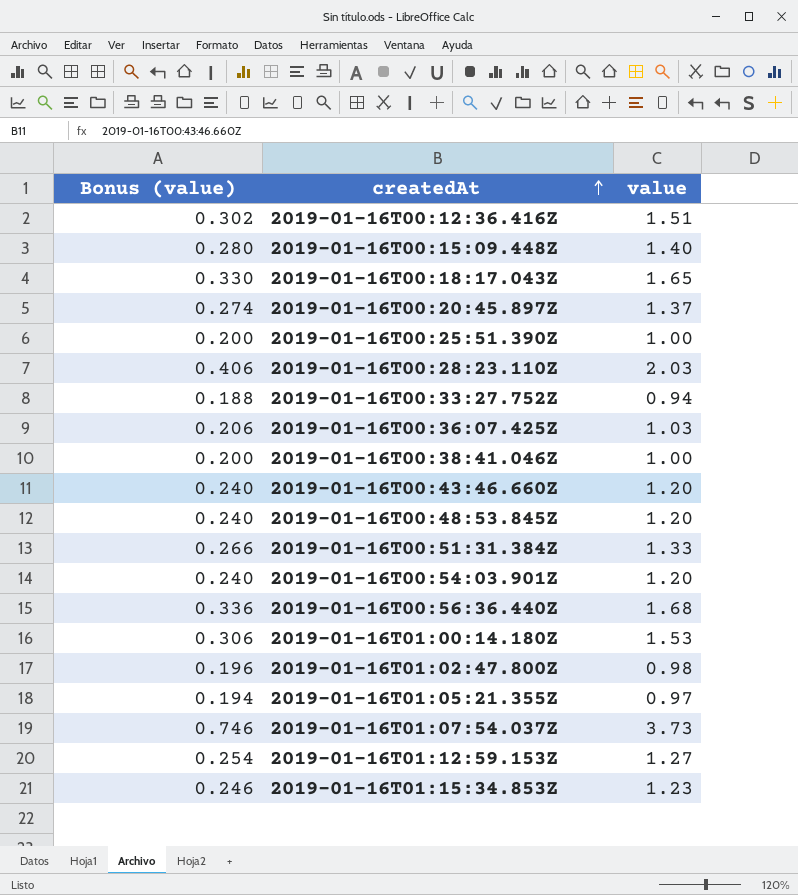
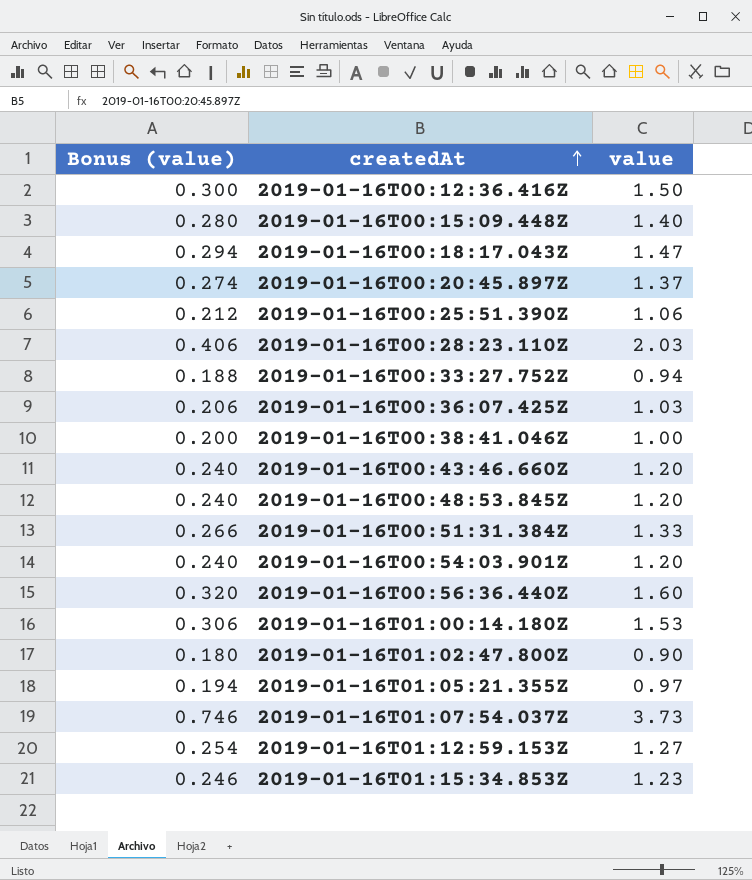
2019-01-16T00:12:36.416Z | Bonus (value): 0.302 -> 0.300
2019-01-16T00:12:36.416Z | value: 1.51 -> 1.50
2019-01-16T00:18:17.043Z | Bonus (value): 0.330 -> 0.294
2019-01-16T00:18:17.043Z | value: 1.65 -> 1.47
2019-01-16T00:25:51.390Z | Bonus (value): 0.200 -> 0.212
2019-01-16T00:25:51.390Z | value: 1.00 -> 1.06
2019-01-16T00:56:36.440Z | Bonus (value): 0.336 -> 0.320
2019-01-16T00:56:36.440Z | value: 1.68 -> 1.60
2019-01-16T01:02:47.800Z | Bonus (value): 0.196 -> 0.180
2019-01-16T01:02:47.800Z | value: 0.98 -> 0.90

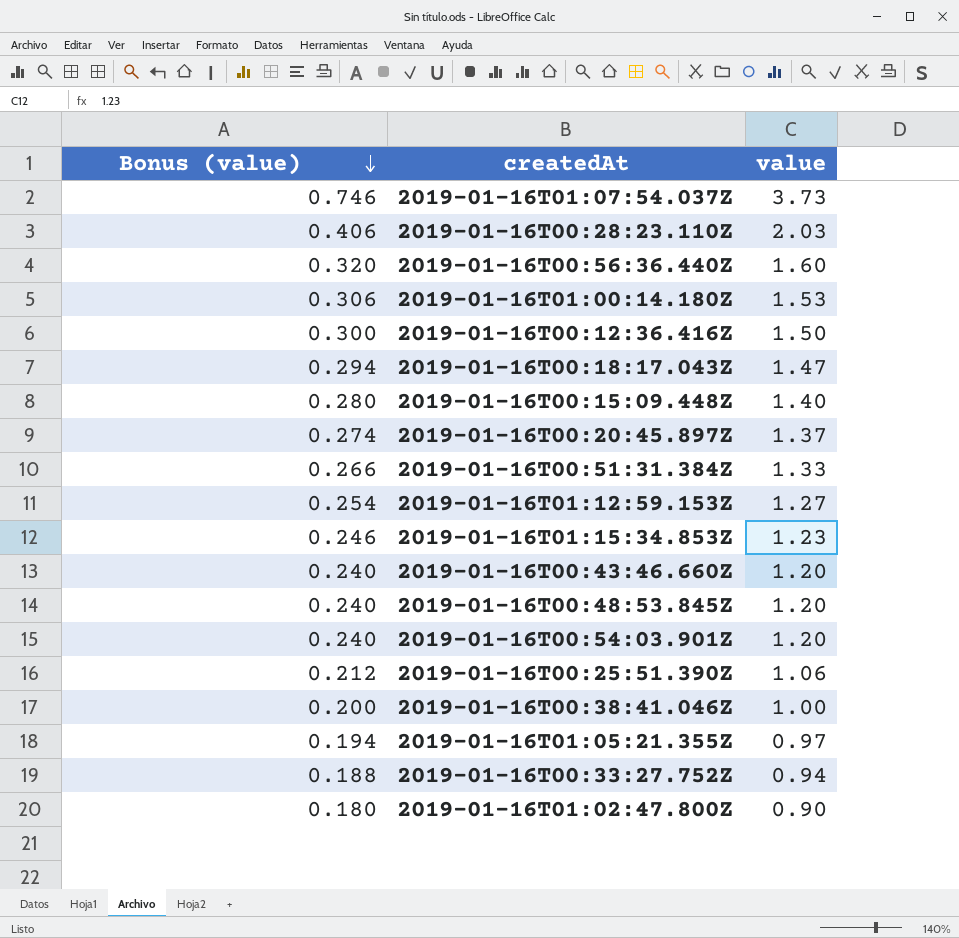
row order: createdAt ascending -> Bonus (value) descending
row 2019-01-16T00:36:07.425Z: 0.206 | 1.03 -> none

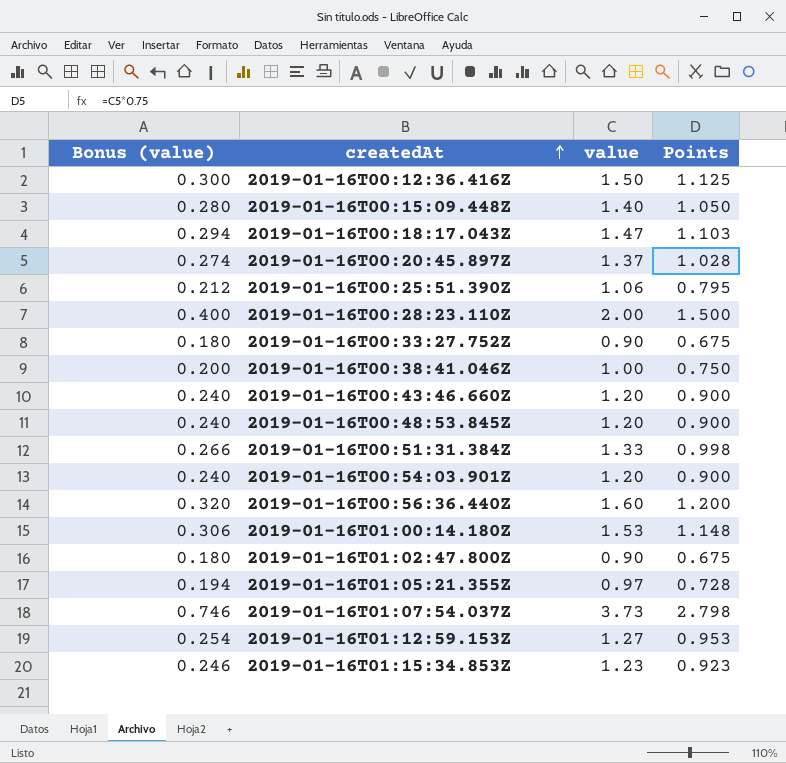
row order: Bonus (value) descending -> createdAt ascending
column Points | formula: none -> [value] * 0.75
2019-01-16T00:28:23.110Z | Bonus (value): 0.406 -> 0.400
2019-01-16T00:28:23.110Z | value: 2.03 -> 2.00
2019-01-16T00:33:27.752Z | Bonus (value): 0.188 -> 0.180
2019-01-16T00:33:27.752Z | value: 0.94 -> 0.90

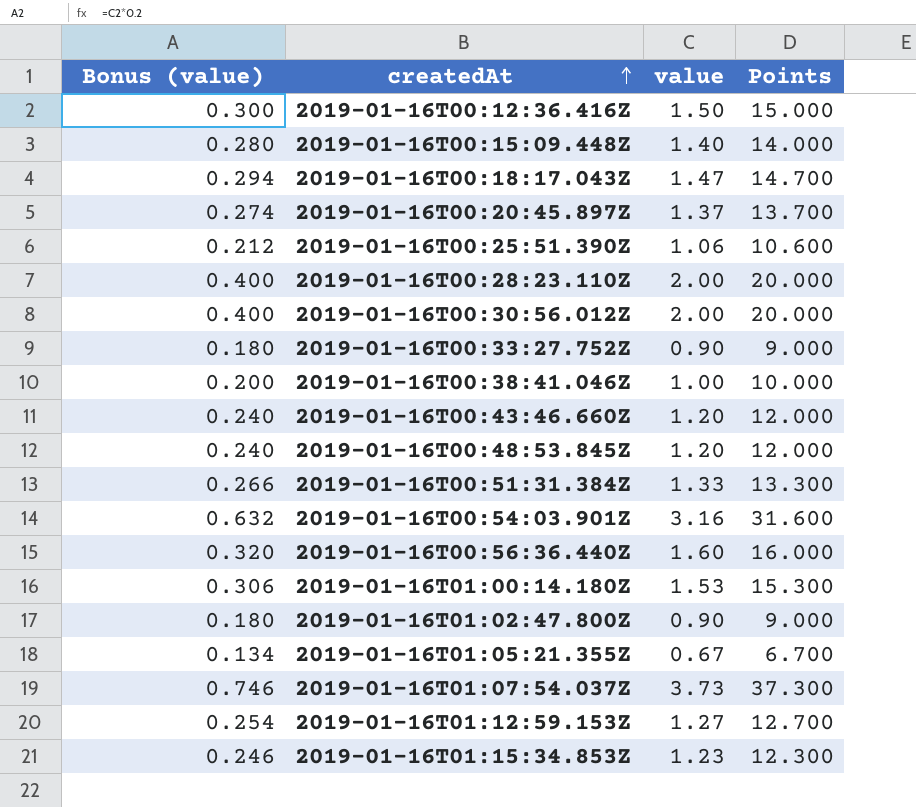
column Points | formula: [value] * 0.75 -> [value] * 10
row 2019-01-16T00:30:56.012Z: none -> 0.400 | 2.00 | 20.000
2019-01-16T00:54:03.901Z | Bonus (value): 0.240 -> 0.632
2019-01-16T00:54:03.901Z | value: 1.20 -> 3.16
2019-01-16T01:05:21.355Z | Bonus (value): 0.194 -> 0.134
2019-01-16T01:05:21.355Z | value: 0.97 -> 0.67

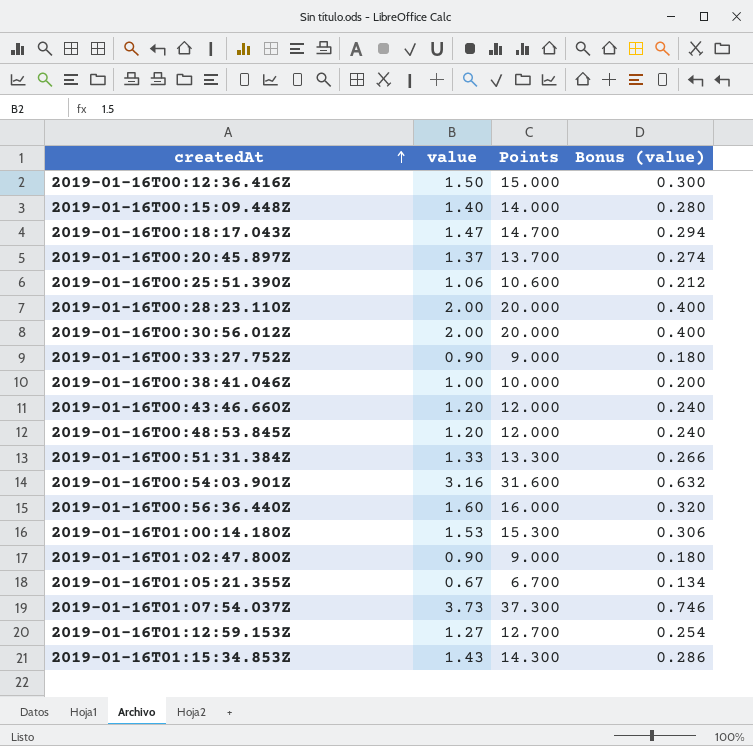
column Bonus (value) | position: 1 -> 4
2019-01-16T01:15:34.853Z | value: 1.23 -> 1.43
2019-01-16T01:15:34.853Z | Points: 12.300 -> 14.300
2019-01-16T01:15:34.853Z | Bonus (value): 0.246 -> 0.286

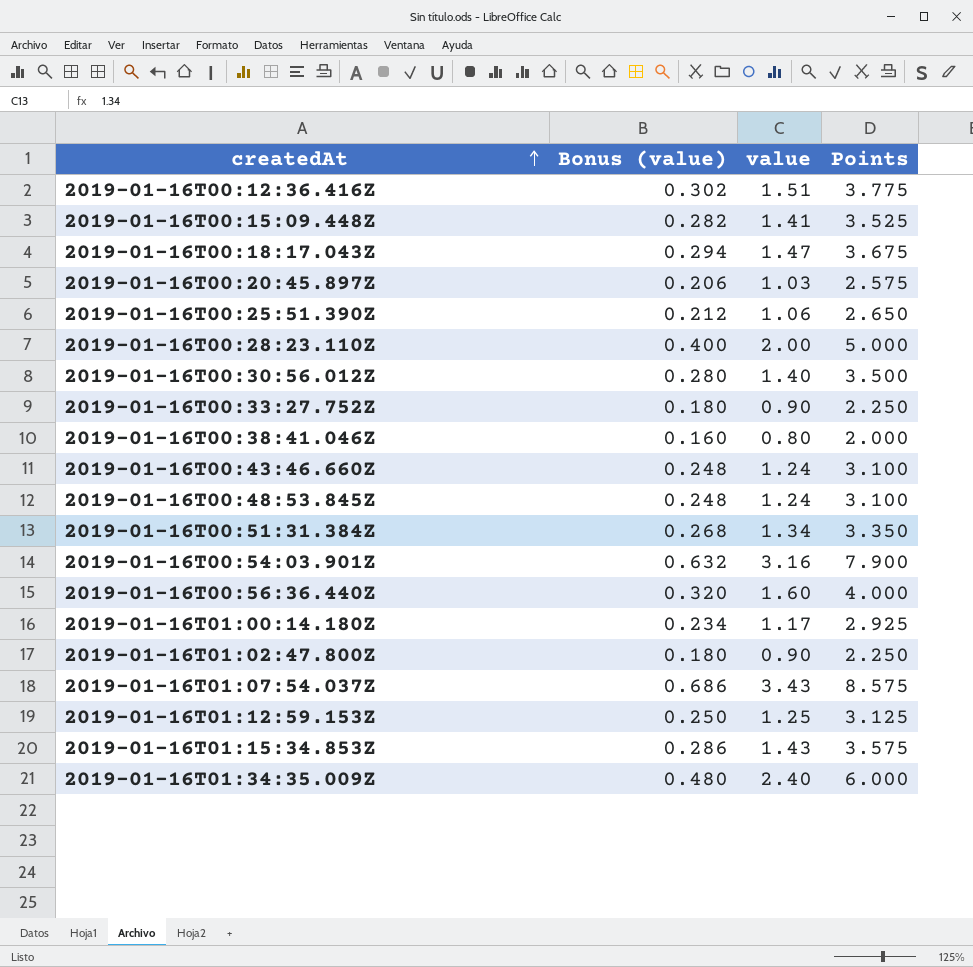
column Bonus (value) | position: 4 -> 2
column Points | formula: [value] * 10 -> [value] * 2.5
row 2019-01-16T01:05:21.355Z: 0.67 | 6.700 | 0.134 -> none
2019-01-16T00:12:36.416Z | Bonus (value): 0.300 -> 0.302
2019-01-16T00:12:36.416Z | value: 1.50 -> 1.51
2019-01-16T00:15:09.448Z | Bonus (value): 0.280 -> 0.282
2019-01-16T00:15:09.448Z | value: 1.40 -> 1.41
2019-01-16T00:20:45.897Z | Bonus (value): 0.274 -> 0.206
2019-01-16T00:20:45.897Z | value: 1.37 -> 1.03
2019-01-16T00:30:56.012Z | Bonus (value): 0.400 -> 0.280
2019-01-16T00:30:56.012Z | value: 2.00 -> 1.40
2019-01-16T00:38:41.046Z | Bonus (value): 0.200 -> 0.160
2019-01-16T00:38:41.046Z | value: 1.00 -> 0.80
2019-01-16T00:43:46.660Z | Bonus (value): 0.240 -> 0.248
2019-01-16T00:43:46.660Z | value: 1.20 -> 1.24
2019-01-16T00:48:53.845Z | Bonus (value): 0.240 -> 0.248
2019-01-16T00:48:53.845Z | value: 1.20 -> 1.24
2019-01-16T00:51:31.384Z | Bonus (value): 0.266 -> 0.268
2019-01-16T00:51:31.384Z | value: 1.33 -> 1.34
2019-01-16T01:00:14.180Z | Bonus (value): 0.306 -> 0.234
2019-01-16T01:00:14.180Z | value: 1.53 -> 1.17
2019-01-16T01:07:54.037Z | Bonus (value): 0.746 -> 0.686
2019-01-16T01:07:54.037Z | value: 3.73 -> 3.43
2019-01-16T01:12:59.153Z | Bonus (value): 0.254 -> 0.250
2019-01-16T01:12:59.153Z | value: 1.27 -> 1.25
row 2019-01-16T01:34:35.009Z: none -> 0.480 | 2.40 | 6.000

